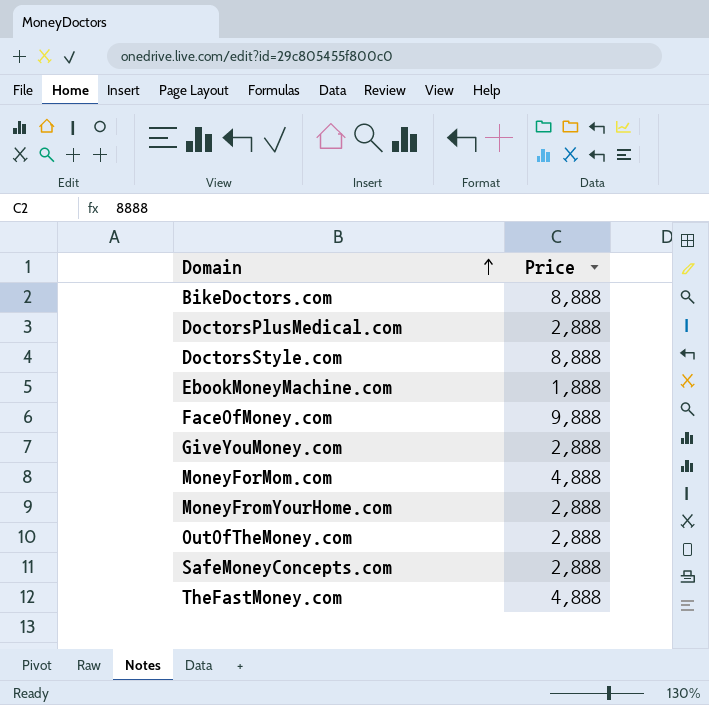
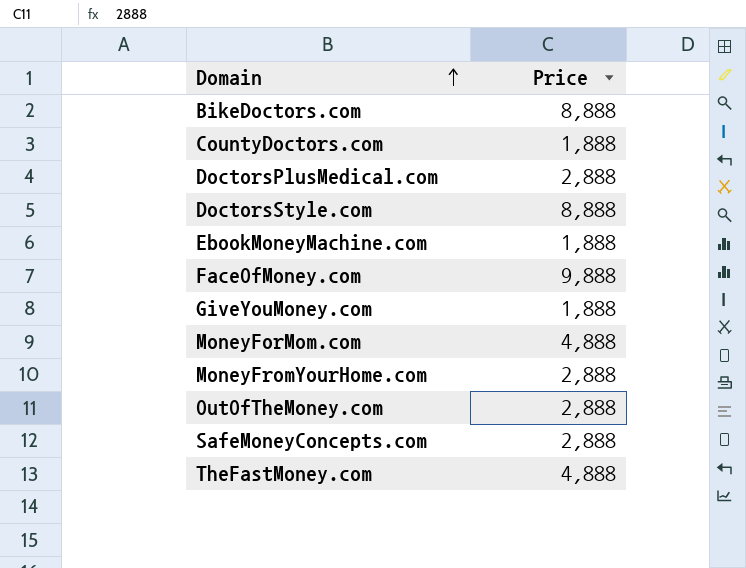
row CountyDoctors.com: none -> 1,888
GiveYouMoney.com | Price: 2,888 -> 1,888

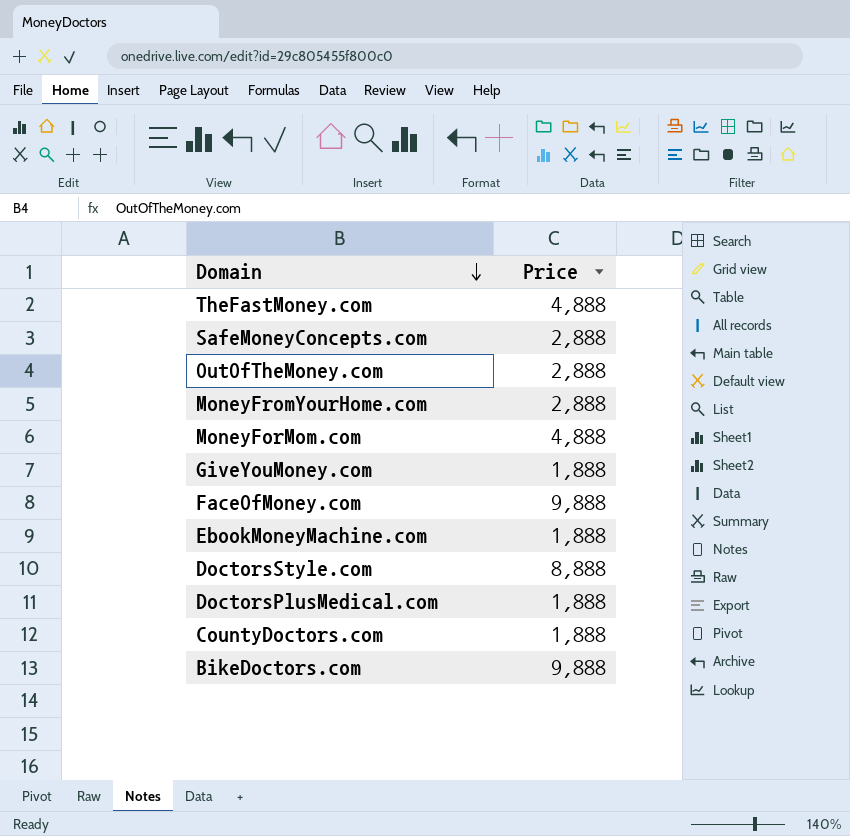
row order: Domain ascending -> Domain descending
DoctorsPlusMedical.com | Price: 2,888 -> 1,888
BikeDoctors.com | Price: 8,888 -> 9,888

